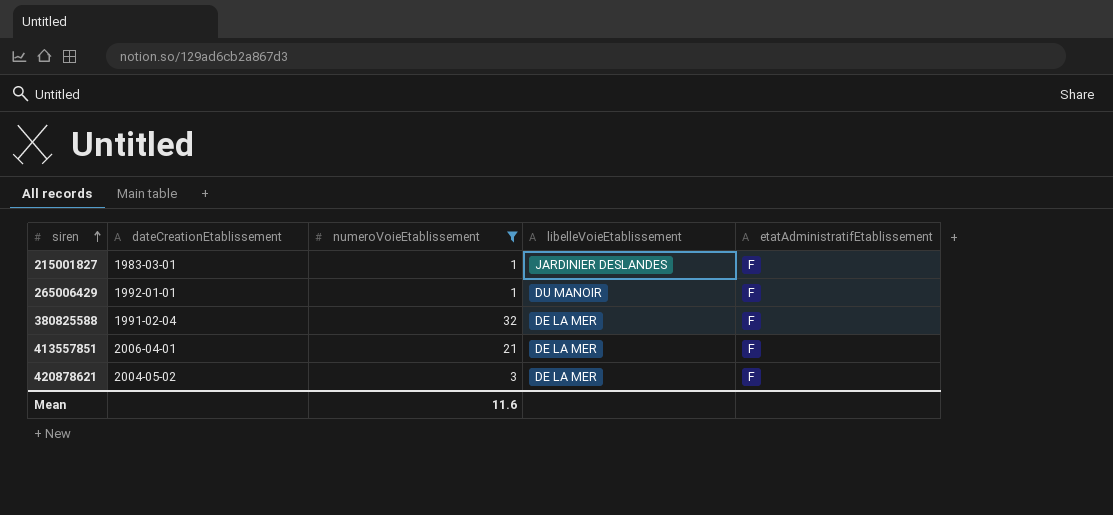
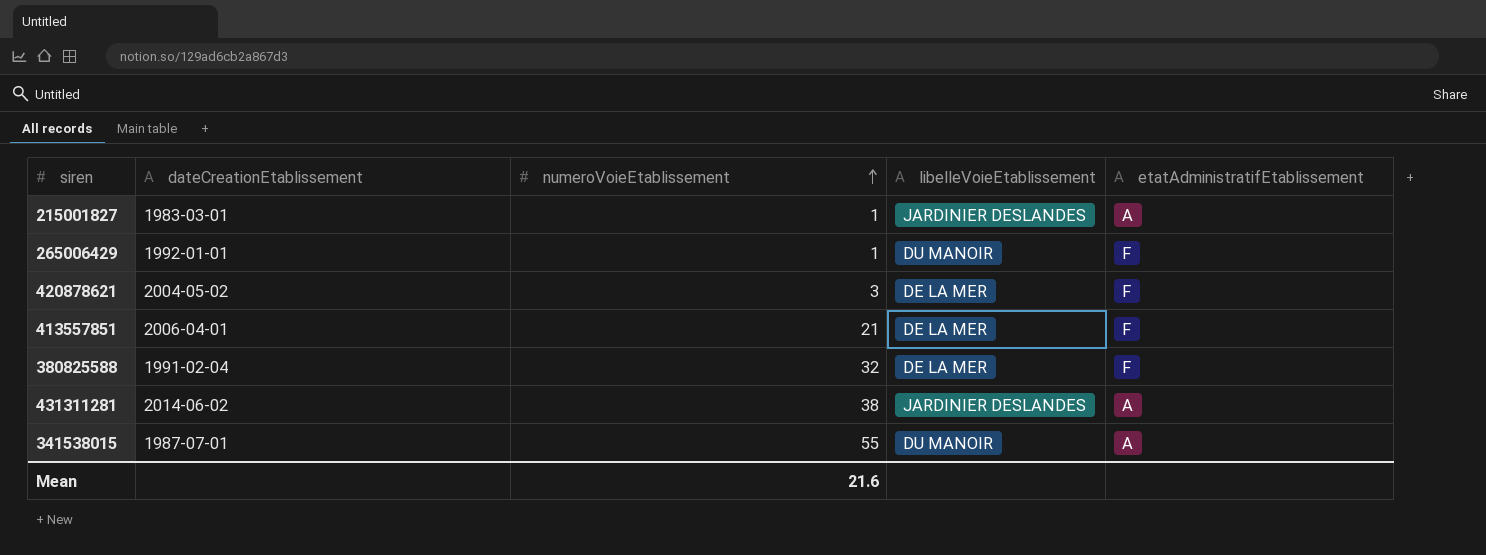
filter: numeroVoieEtablissement <= 32 -> none
row order: siren ascending -> numeroVoieEtablissement ascending
215001827 | etatAdministratifEtablissement: F -> A
Mean | numeroVoieEtablissement: 11.6 -> 21.6

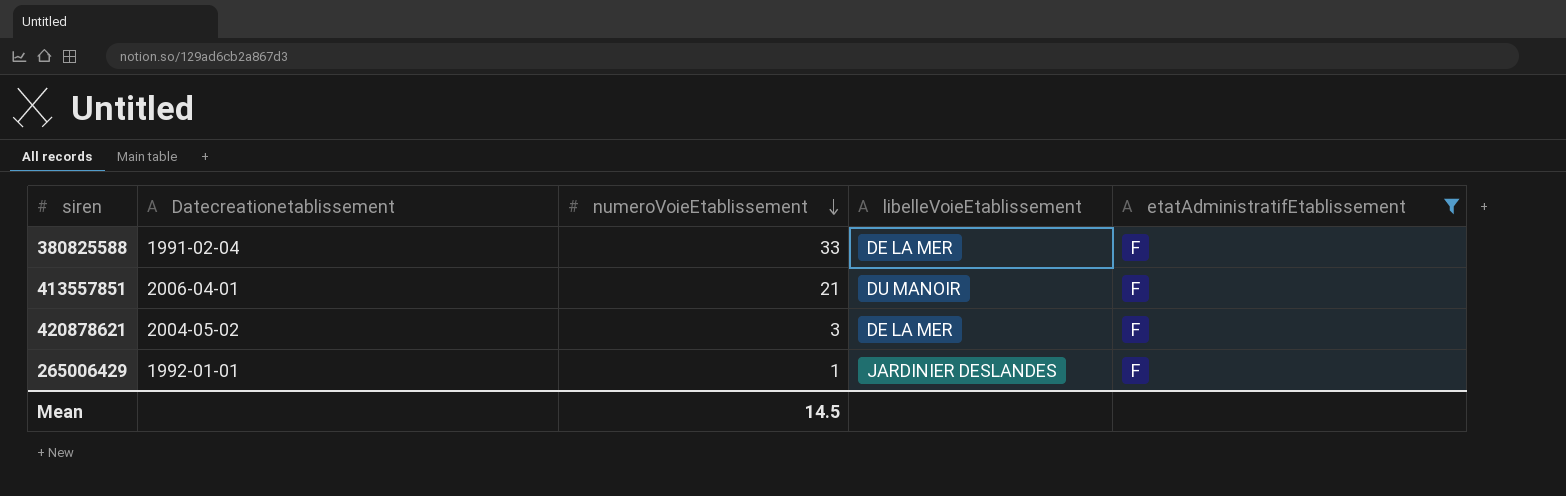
filter: none -> etatAdministratifEtablissement = F
row order: numeroVoieEtablissement ascending -> numeroVoieEtablissement descending
column name: dateCreationEtablissement -> Datecreationetablissement
380825588 | numeroVoieEtablissement: 32 -> 33
413557851 | libelleVoieEtablissement: DE LA MER -> DU MANOIR
265006429 | libelleVoieEtablissement: DU MANOIR -> JARDINIER DESLANDES
Mean | numeroVoieEtablissement: 21.6 -> 14.5

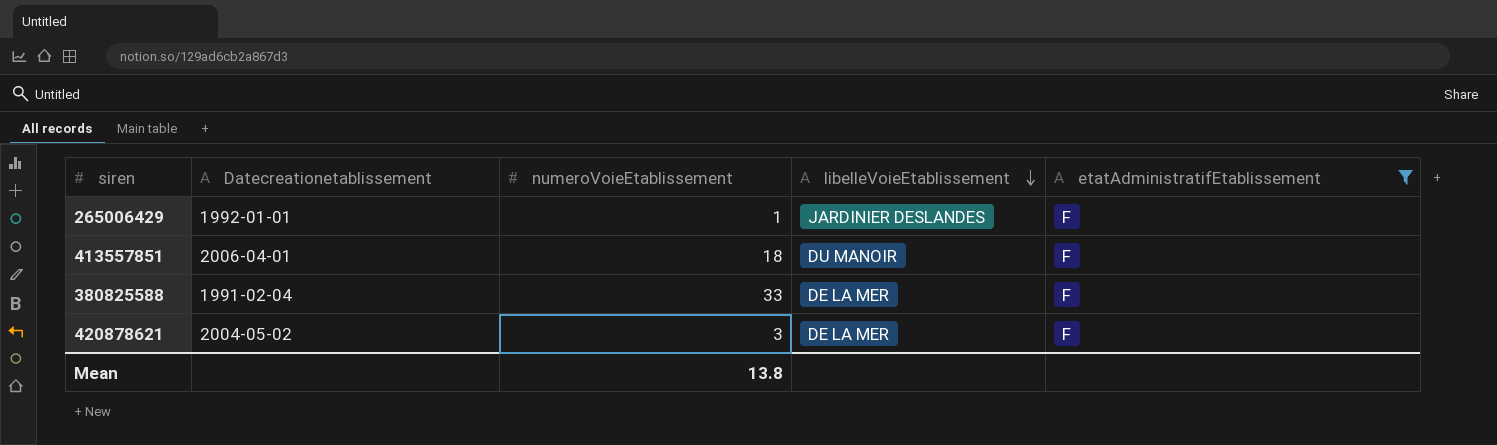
row order: numeroVoieEtablissement descending -> libelleVoieEtablissement descending
413557851 | numeroVoieEtablissement: 21 -> 18
Mean | numeroVoieEtablissement: 14.5 -> 13.8

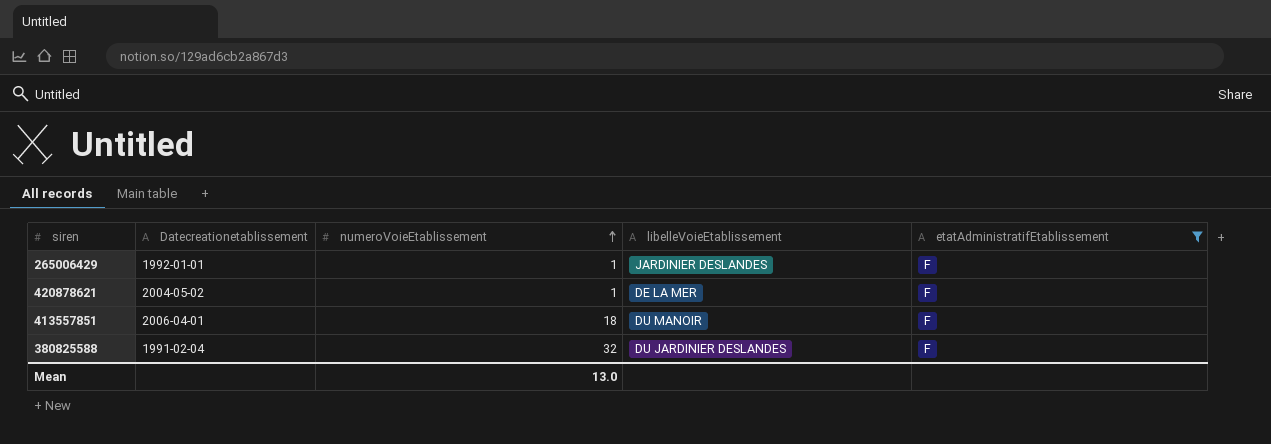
row order: libelleVoieEtablissement descending -> numeroVoieEtablissement ascending
420878621 | numeroVoieEtablissement: 3 -> 1
380825588 | numeroVoieEtablissement: 33 -> 32
380825588 | libelleVoieEtablissement: DE LA MER -> DU JARDINIER DESLANDES
Mean | numeroVoieEtablissement: 13.8 -> 13.0

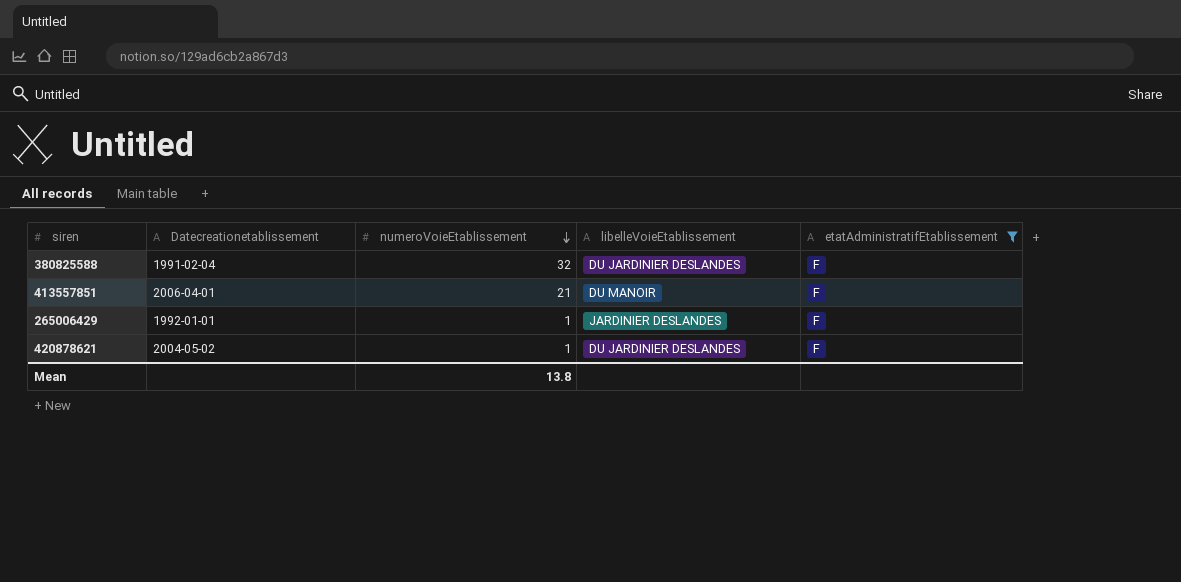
row order: numeroVoieEtablissement ascending -> numeroVoieEtablissement descending
413557851 | numeroVoieEtablissement: 18 -> 21
420878621 | libelleVoieEtablissement: DE LA MER -> DU JARDINIER DESLANDES
Mean | numeroVoieEtablissement: 13.0 -> 13.8

